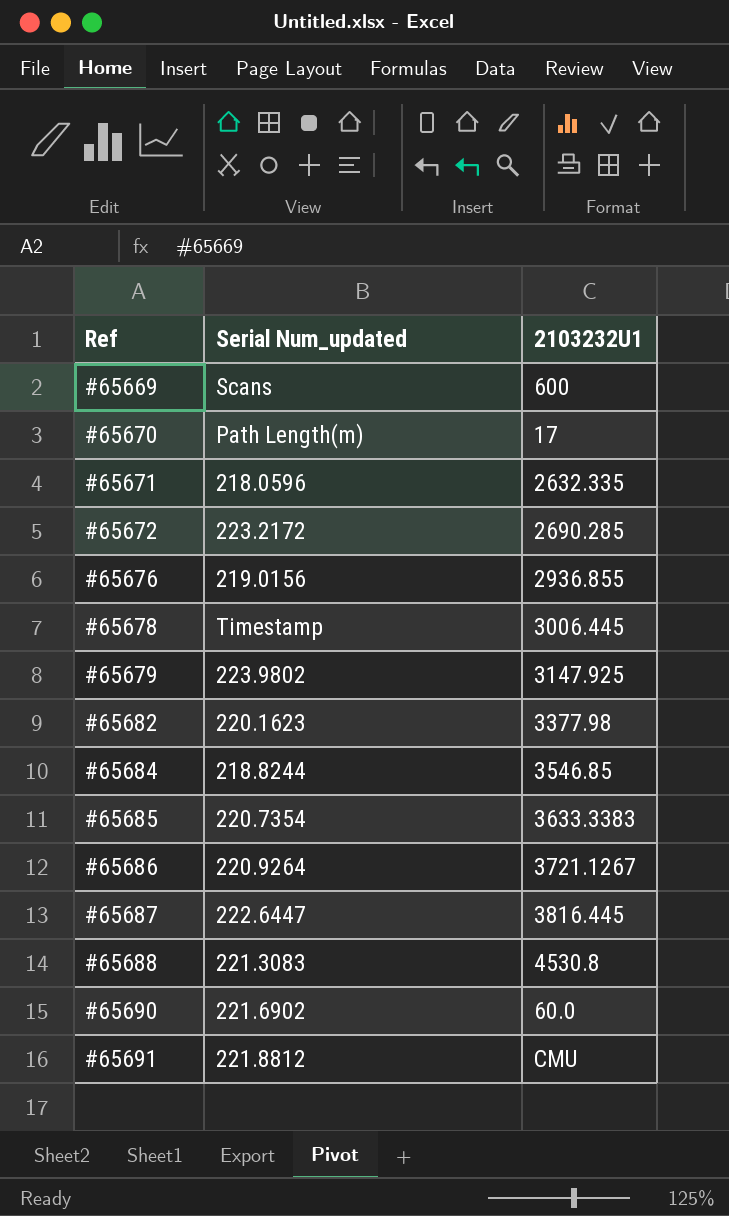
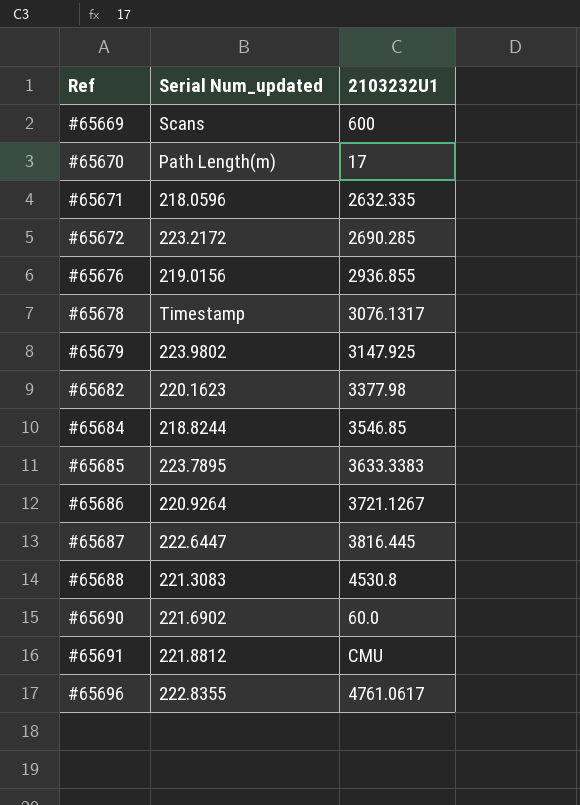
#65678 | 2103232U1: 3006.445 -> 3076.1317
#65685 | Serial Num_updated: 220.7354 -> 223.7895
row #65696: none -> 222.8355 | 4761.0617

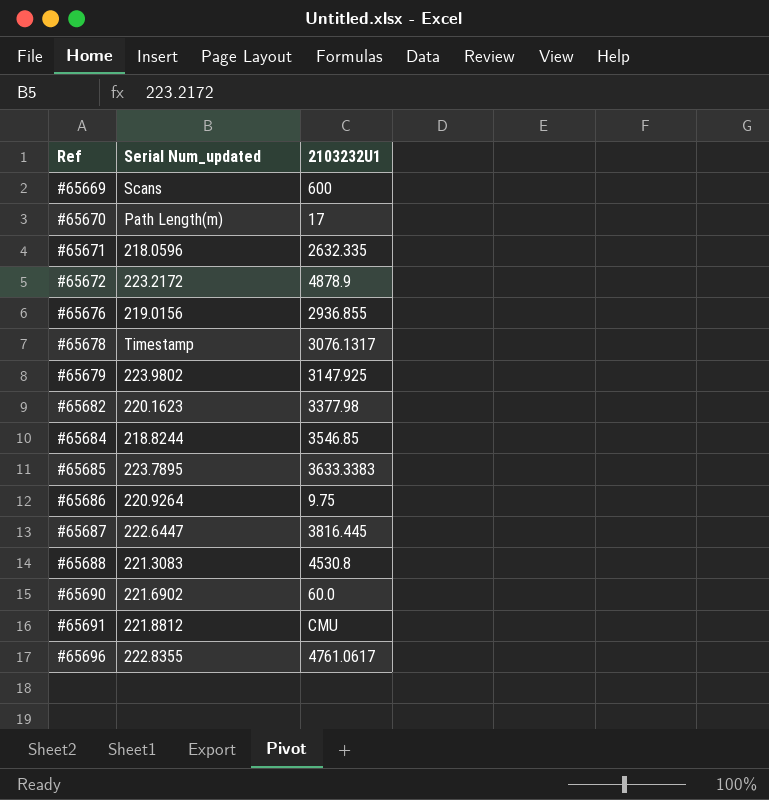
#65672 | 2103232U1: 2690.285 -> 4878.9
#65686 | 2103232U1: 3721.1267 -> 9.75

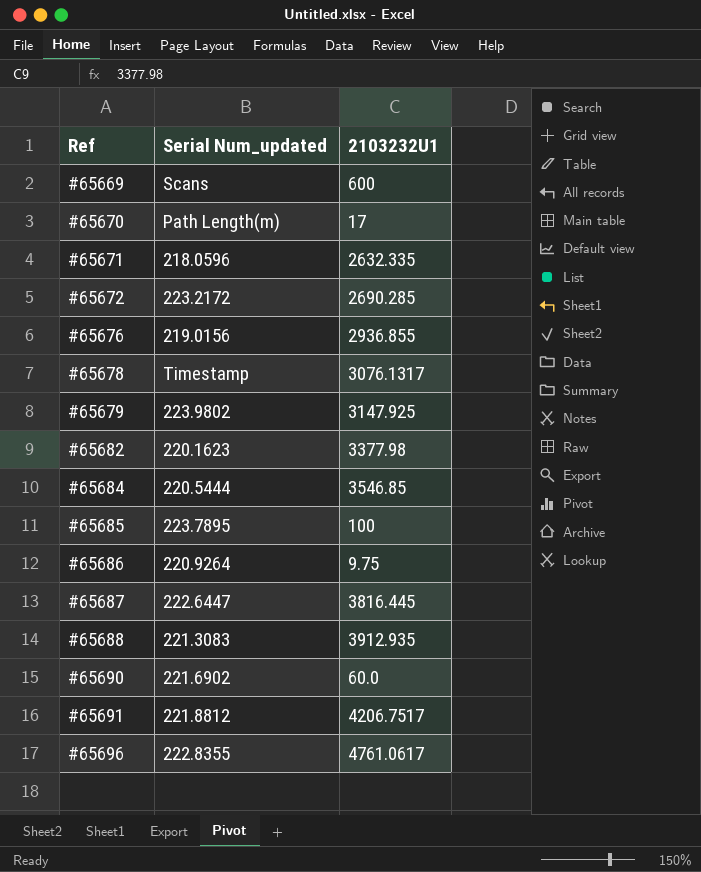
#65672 | 2103232U1: 4878.9 -> 2690.285
#65684 | Serial Num_updated: 218.8244 -> 220.5444
#65685 | 2103232U1: 3633.3383 -> 100
#65688 | 2103232U1: 4530.8 -> 3912.935
#65691 | 2103232U1: CMU -> 4206.7517

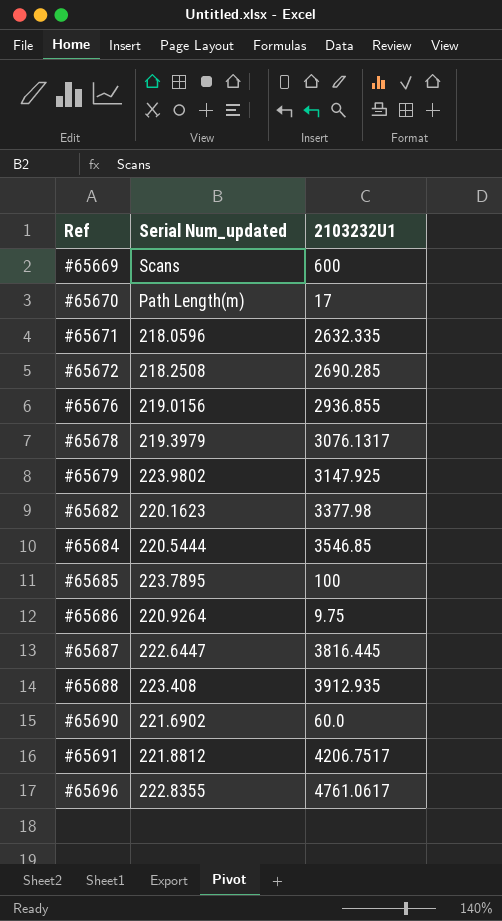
#65672 | Serial Num_updated: 223.2172 -> 218.2508
#65678 | Serial Num_updated: Timestamp -> 219.3979
#65688 | Serial Num_updated: 221.3083 -> 223.408

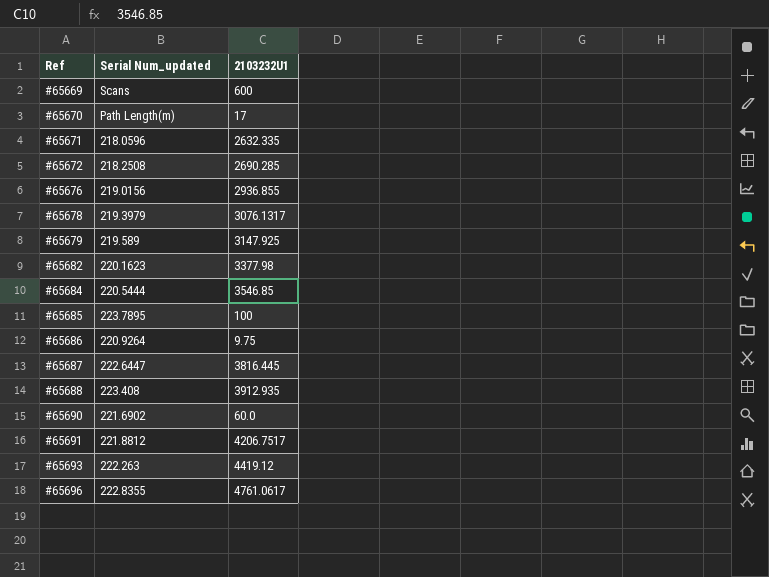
#65679 | Serial Num_updated: 223.9802 -> 219.589
row #65693: none -> 222.263 | 4419.12

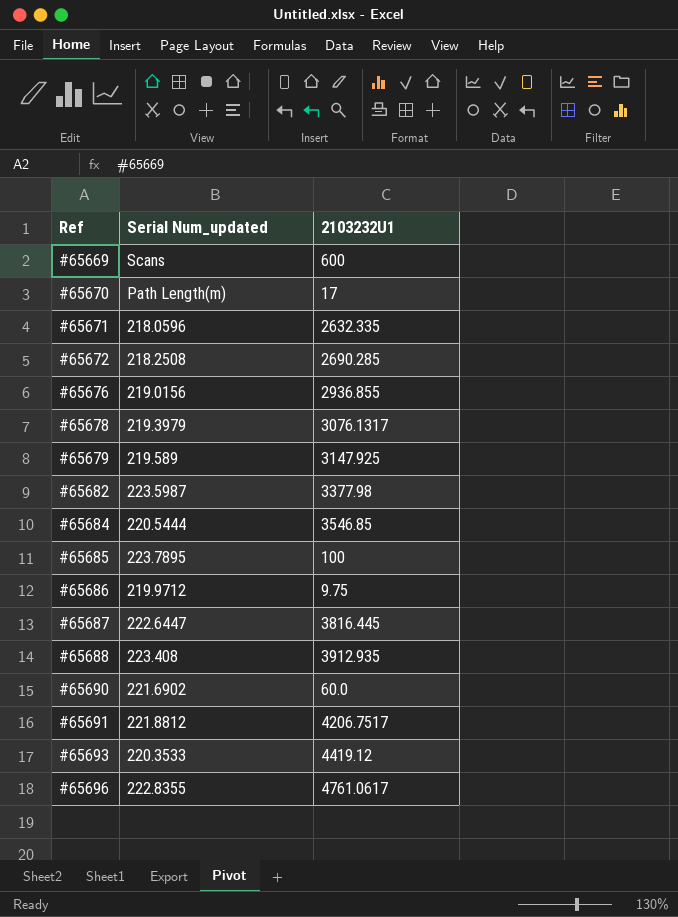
#65682 | Serial Num_updated: 220.1623 -> 223.5987
#65686 | Serial Num_updated: 220.9264 -> 219.9712
#65693 | Serial Num_updated: 222.263 -> 220.3533

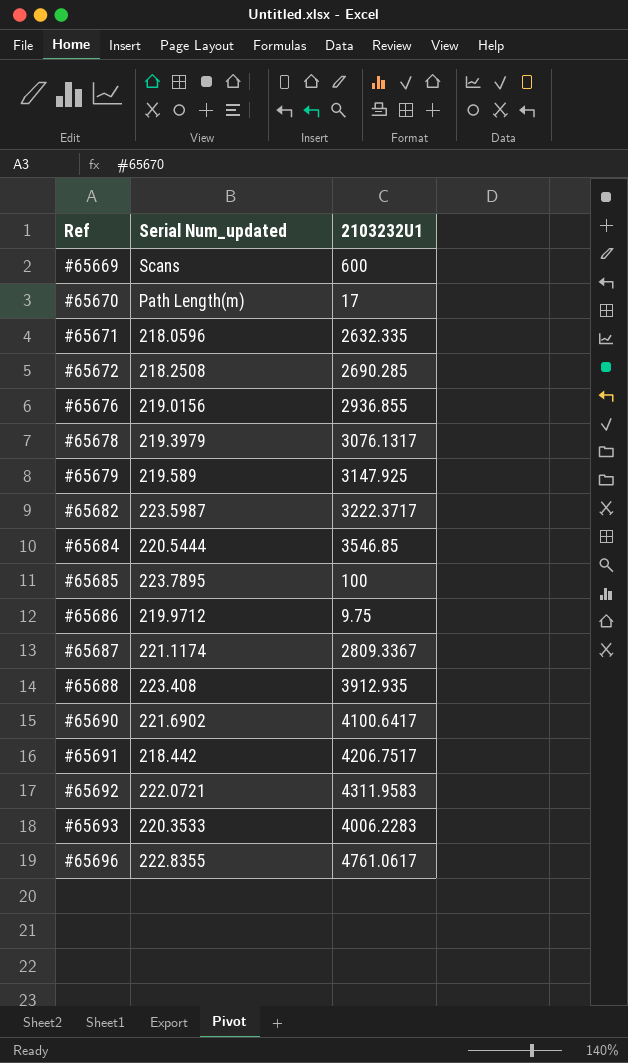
#65682 | 2103232U1: 3377.98 -> 3222.3717
#65687 | Serial Num_updated: 222.6447 -> 221.1174
#65687 | 2103232U1: 3816.445 -> 2809.3367
#65690 | 2103232U1: 60.0 -> 4100.6417
#65691 | Serial Num_updated: 221.8812 -> 218.442
row #65692: none -> 222.0721 | 4311.9583
#65693 | 2103232U1: 4419.12 -> 4006.2283

